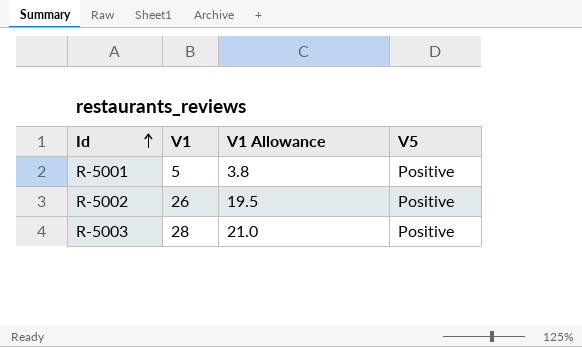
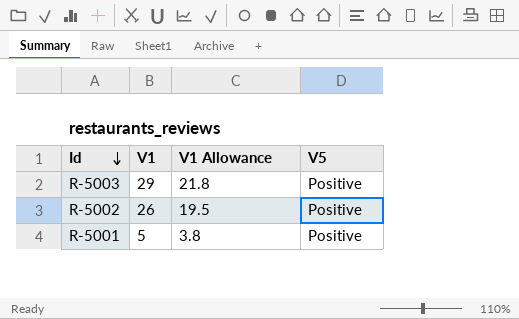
row order: Id ascending -> Id descending
R-5003 | V1: 28 -> 29
R-5003 | V1 Allowance: 21.0 -> 21.8

